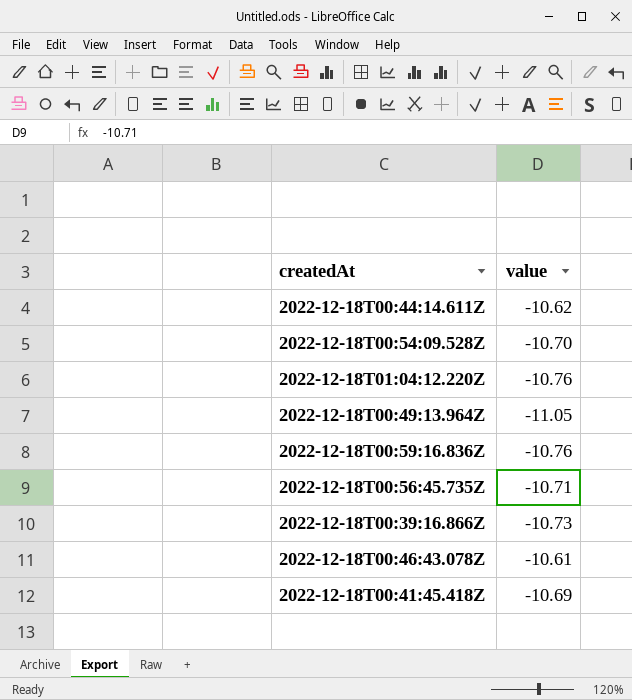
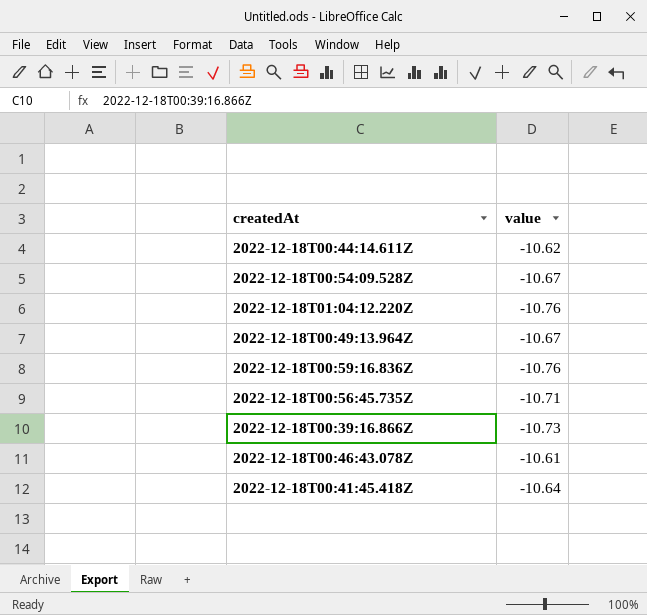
2022-12-18T00:54:09.528Z | value: -10.70 -> -10.67
2022-12-18T00:49:13.964Z | value: -11.05 -> -10.67
2022-12-18T00:41:45.418Z | value: -10.69 -> -10.64

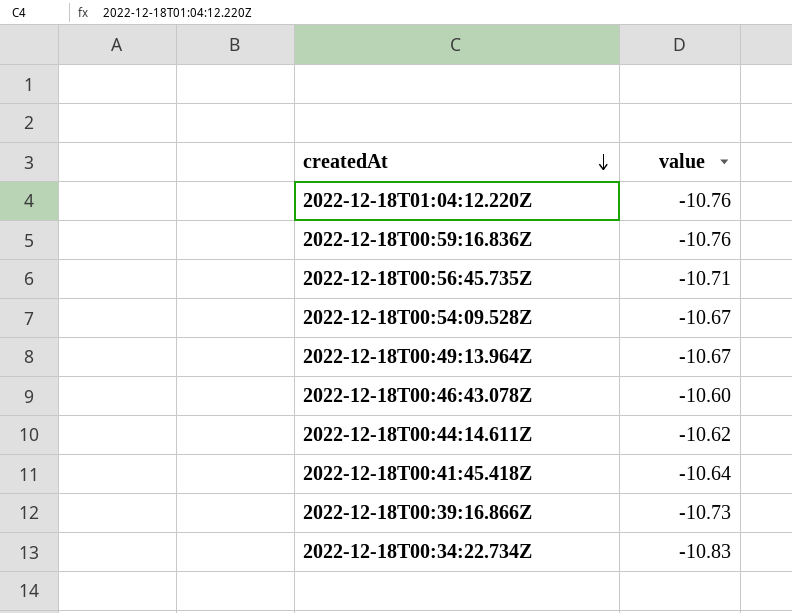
row order: none -> createdAt descending
2022-12-18T00:46:43.078Z | value: -10.61 -> -10.60
row 2022-12-18T00:34:22.734Z: none -> -10.83

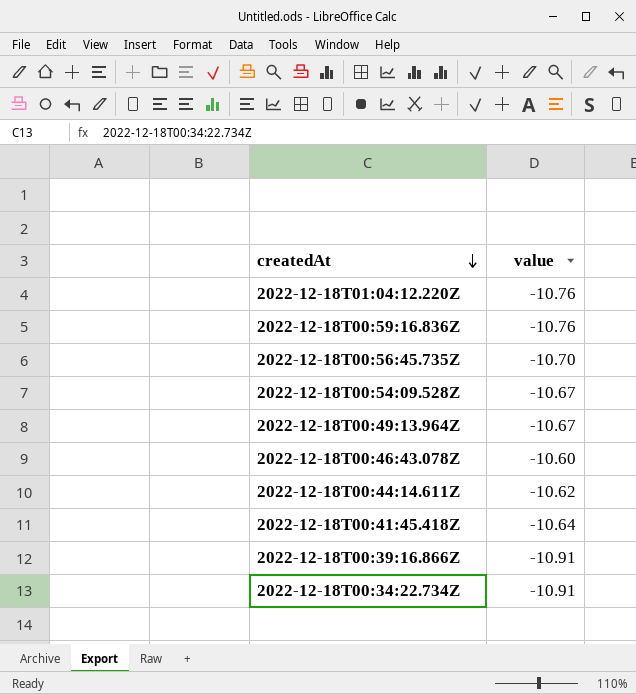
2022-12-18T00:56:45.735Z | value: -10.71 -> -10.70
2022-12-18T00:39:16.866Z | value: -10.73 -> -10.91
2022-12-18T00:34:22.734Z | value: -10.83 -> -10.91

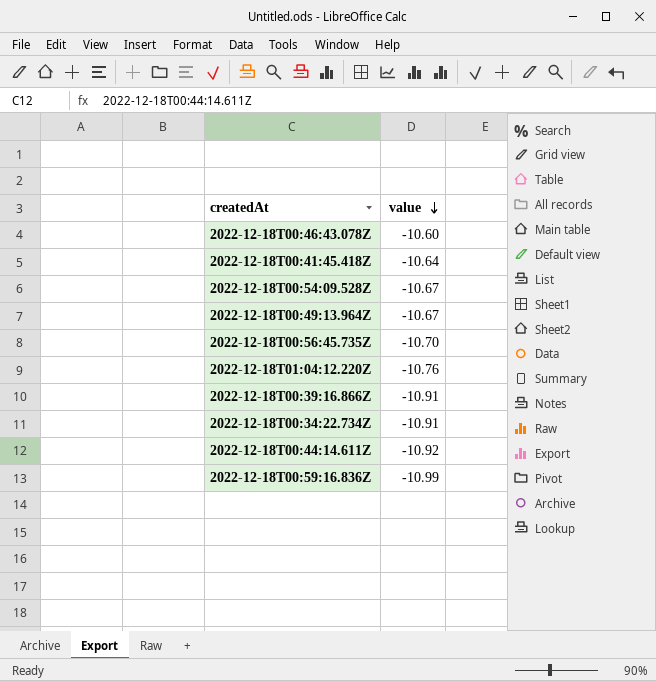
row order: createdAt descending -> value descending
2022-12-18T00:44:14.611Z | value: -10.62 -> -10.92
2022-12-18T00:59:16.836Z | value: -10.76 -> -10.99

